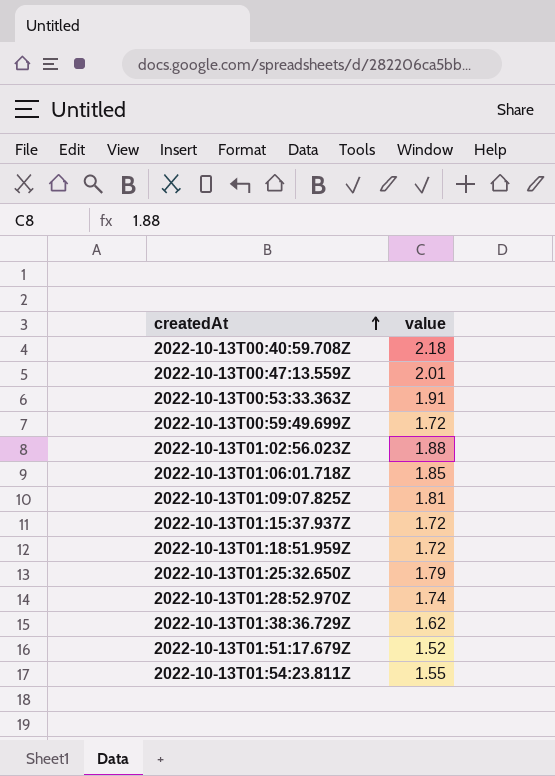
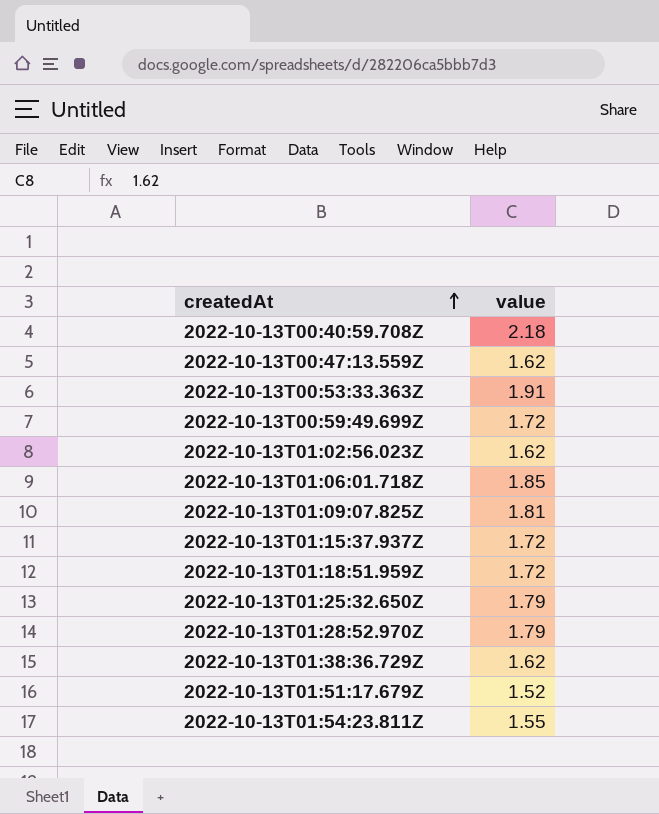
2022-10-13T00:47:13.559Z | value: 2.01 -> 1.62
2022-10-13T01:02:56.023Z | value: 1.88 -> 1.62
2022-10-13T01:28:52.970Z | value: 1.74 -> 1.79

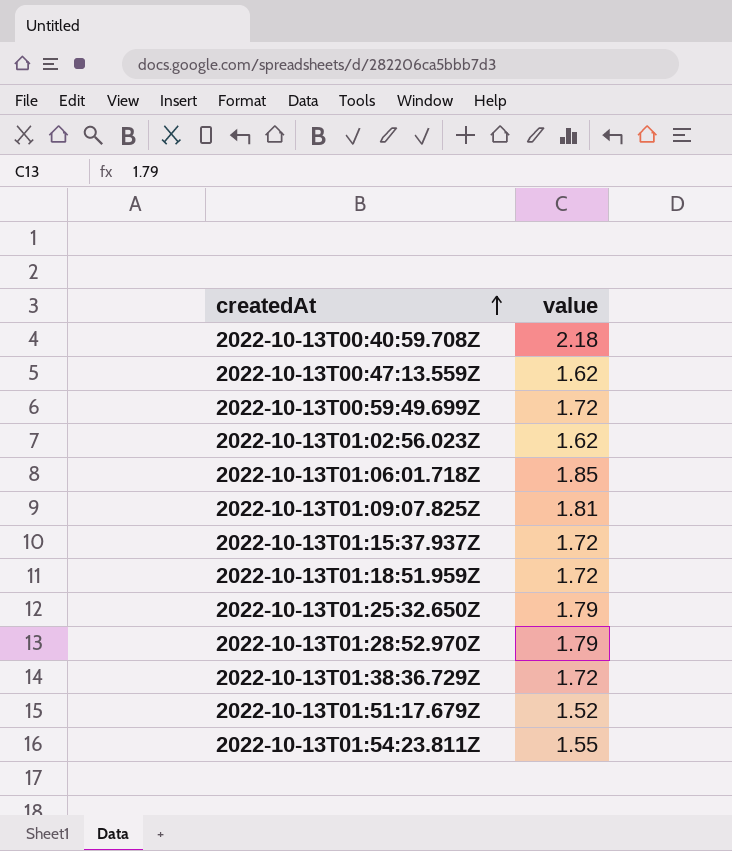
row 2022-10-13T00:53:33.363Z: 1.91 -> none
2022-10-13T01:38:36.729Z | value: 1.62 -> 1.72

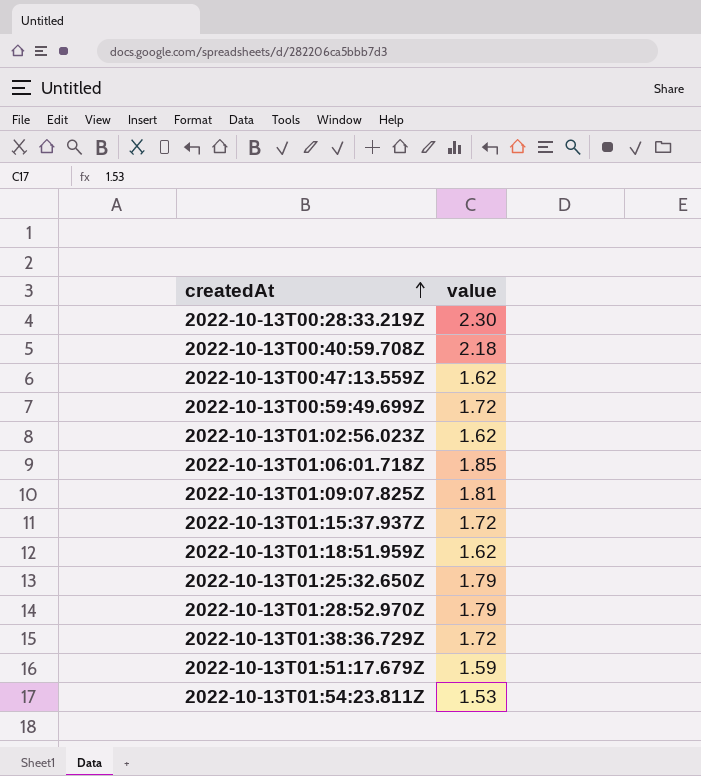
row 2022-10-13T00:28:33.219Z: none -> 2.30
2022-10-13T01:18:51.959Z | value: 1.72 -> 1.62
2022-10-13T01:51:17.679Z | value: 1.52 -> 1.59
2022-10-13T01:54:23.811Z | value: 1.55 -> 1.53

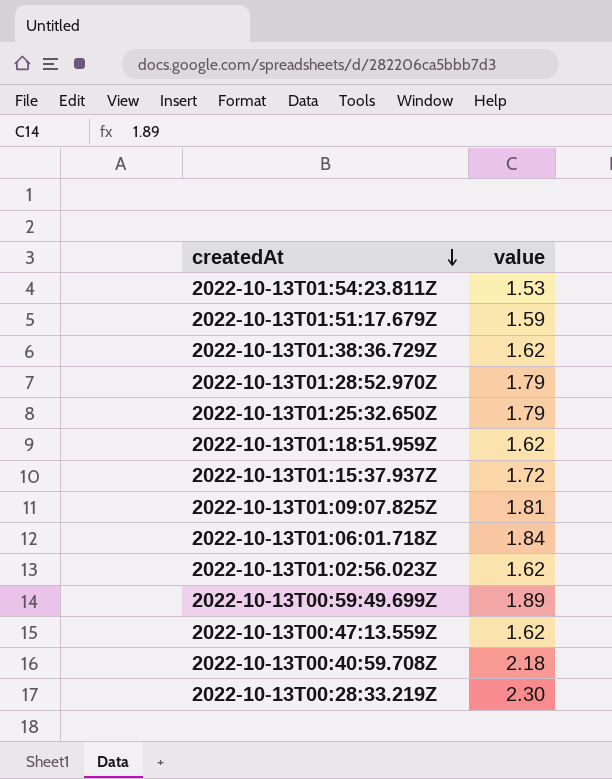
row order: createdAt ascending -> createdAt descending
2022-10-13T01:38:36.729Z | value: 1.72 -> 1.62
2022-10-13T01:06:01.718Z | value: 1.85 -> 1.84
2022-10-13T00:59:49.699Z | value: 1.72 -> 1.89

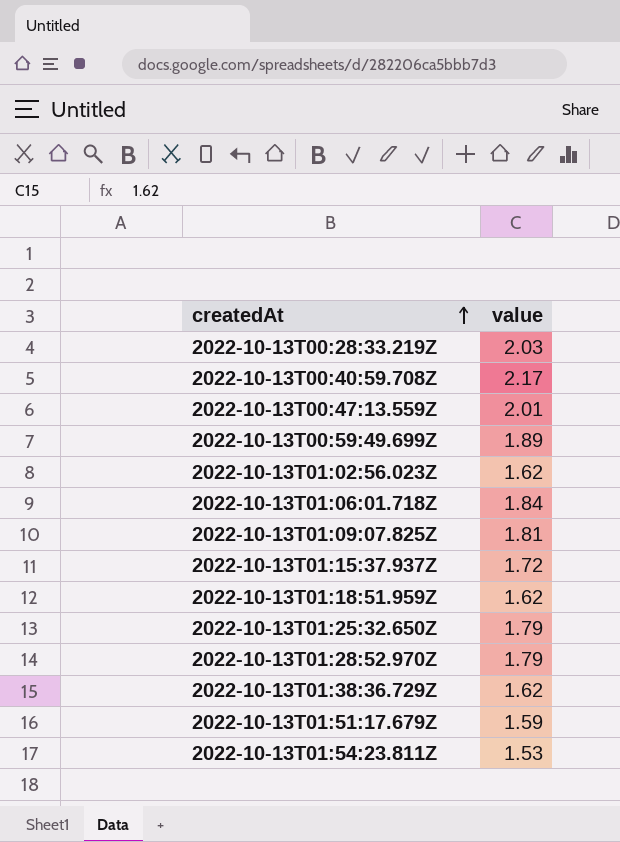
row order: createdAt descending -> createdAt ascending
2022-10-13T00:28:33.219Z | value: 2.30 -> 2.03
2022-10-13T00:40:59.708Z | value: 2.18 -> 2.17
2022-10-13T00:47:13.559Z | value: 1.62 -> 2.01

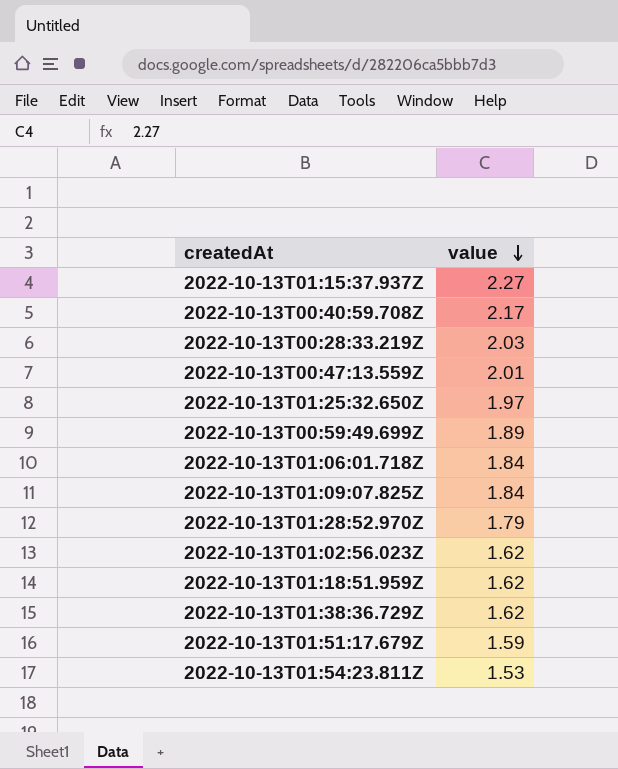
row order: createdAt ascending -> value descending
2022-10-13T01:15:37.937Z | value: 1.72 -> 2.27
2022-10-13T01:25:32.650Z | value: 1.79 -> 1.97
2022-10-13T01:09:07.825Z | value: 1.81 -> 1.84

